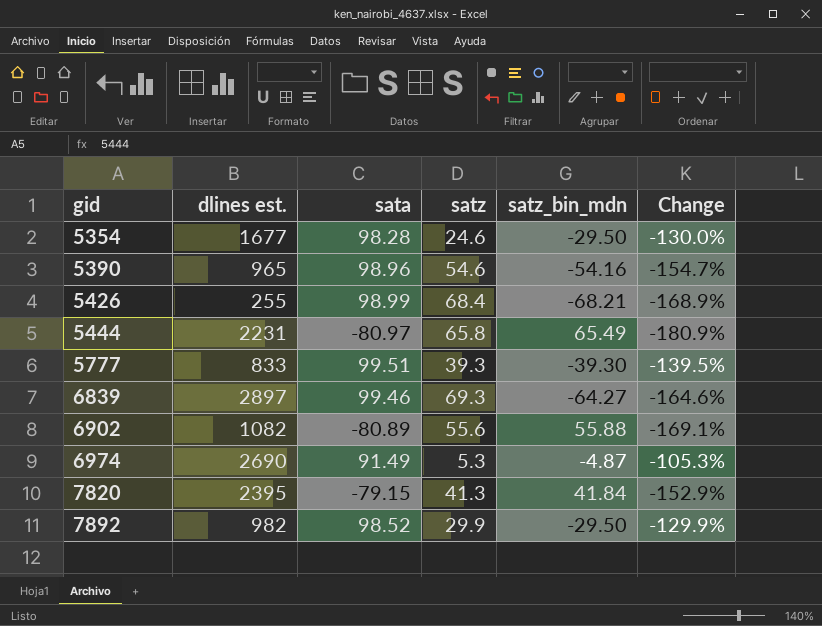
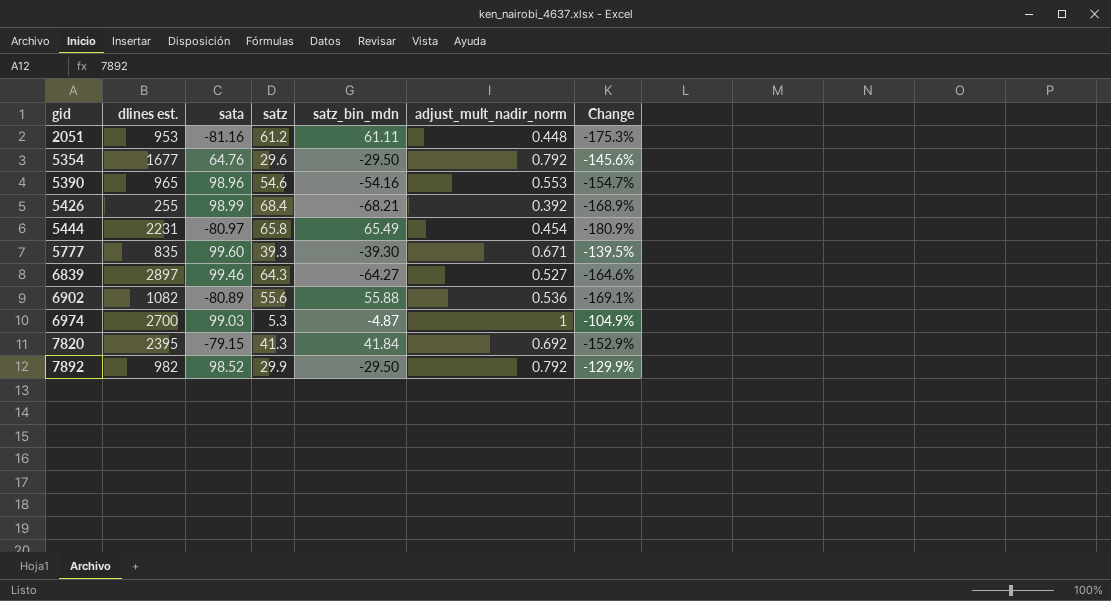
column adjust_mult_nadir_norm | position: none -> 6
row 2051: none -> 953 | -81.16 | 61.2 | 61.11 | 0.448 | -175.3%
5354 | sata: 98.28 -> 64.76
5354 | satz: 24.6 -> 29.6
5354 | Change: -130.0% -> -145.6%
5777 | dlines est.: 833 -> 835
5777 | sata: 99.51 -> 99.60
6839 | satz: 69.3 -> 64.3
6974 | dlines est.: 2690 -> 2700
6974 | sata: 91.49 -> 99.03
6974 | Change: -105.3% -> -104.9%

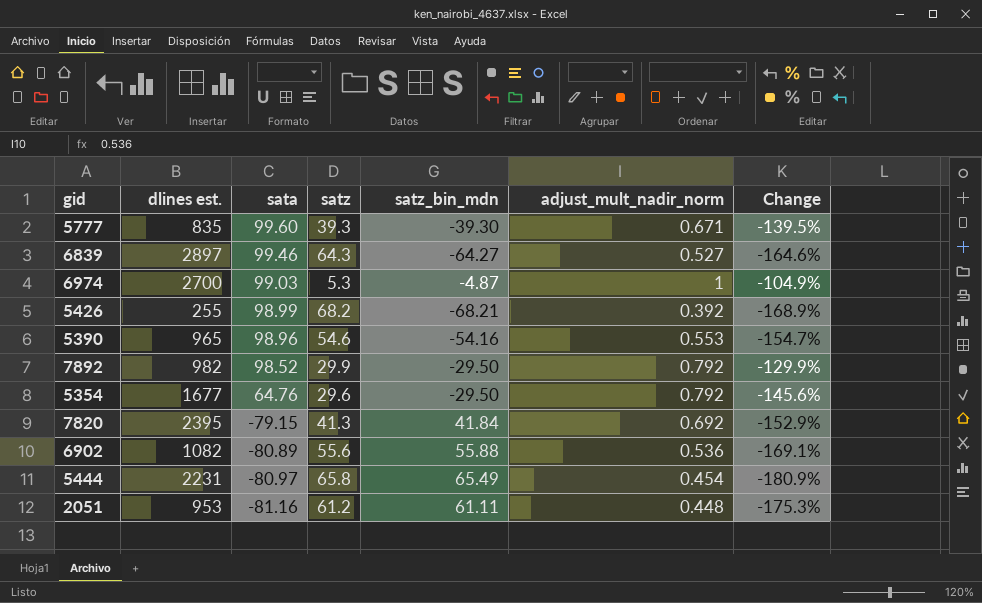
row order: gid ascending -> sata descending
5426 | satz: 68.4 -> 68.2

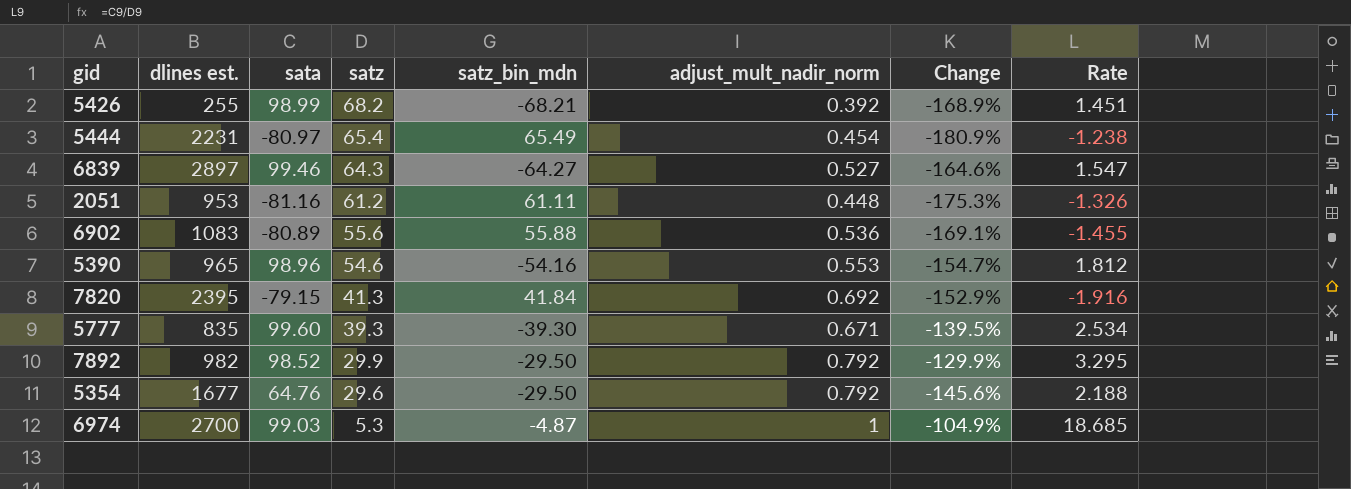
row order: sata descending -> satz descending
column Rate | formula: none -> [sata] / [satz]
5444 | satz: 65.8 -> 65.4
6902 | dlines est.: 1082 -> 1083

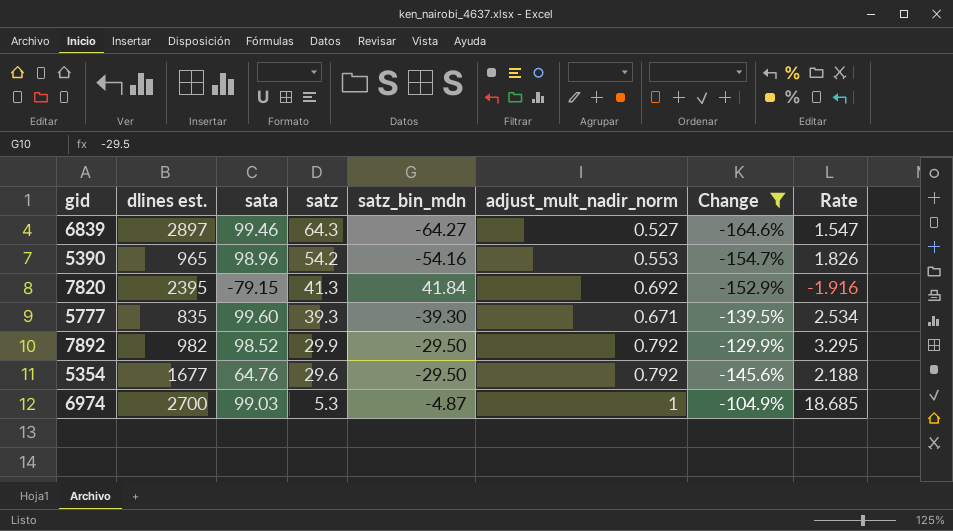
filter: none -> Change >= -164.6%
5390 | satz: 54.6 -> 54.2
5390 | Rate: 1.812 -> 1.826

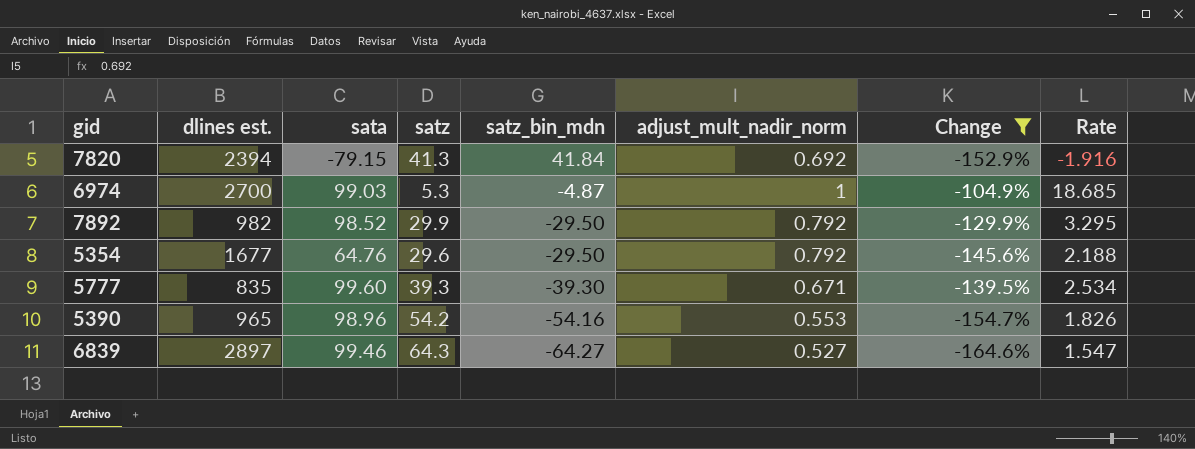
row order: satz descending -> satz_bin_mdn descending
7820 | dlines est.: 2395 -> 2394

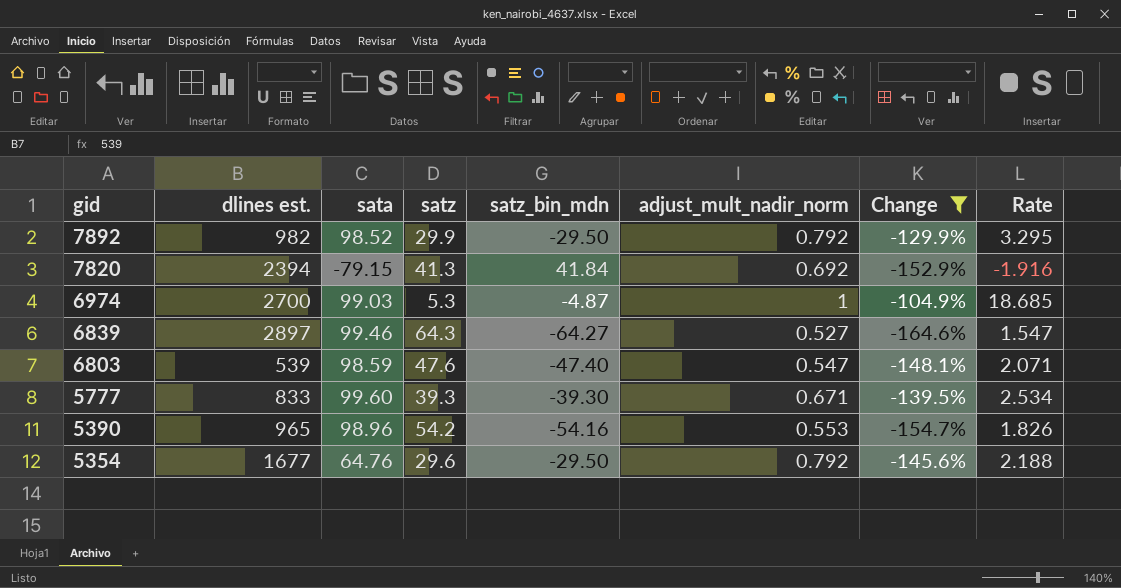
row order: satz_bin_mdn descending -> gid descending
row 6803: none -> 539 | 98.59 | 47.6 | -47.40 | 0.547 | -148.1% | 2.071
5777 | dlines est.: 835 -> 833

